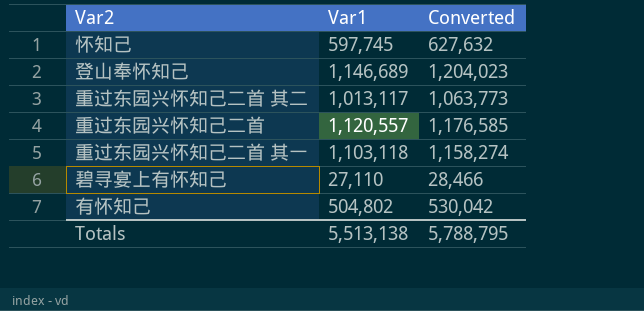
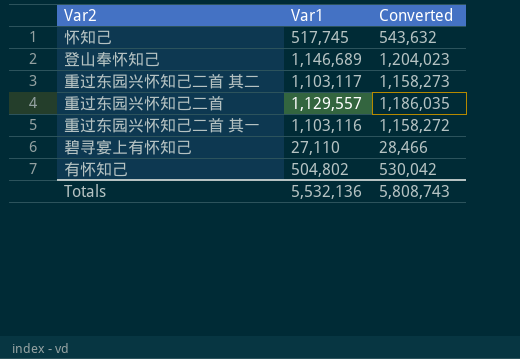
怀知己 | Var1: 597,745 -> 517,745
怀知己 | Converted: 627,632 -> 543,632
重过东园兴怀知己二首 其二 | Var1: 1,013,117 -> 1,103,117
重过东园兴怀知己二首 其二 | Converted: 1,063,773 -> 1,158,273
重过东园兴怀知己二首 | Var1: 1,120,557 -> 1,129,557
重过东园兴怀知己二首 | Converted: 1,176,585 -> 1,186,035
重过东园兴怀知己二首 其一 | Var1: 1,103,118 -> 1,103,116
重过东园兴怀知己二首 其一 | Converted: 1,158,274 -> 1,158,272
Totals | Var1: 5,513,138 -> 5,532,136
Totals | Converted: 5,788,795 -> 5,808,743

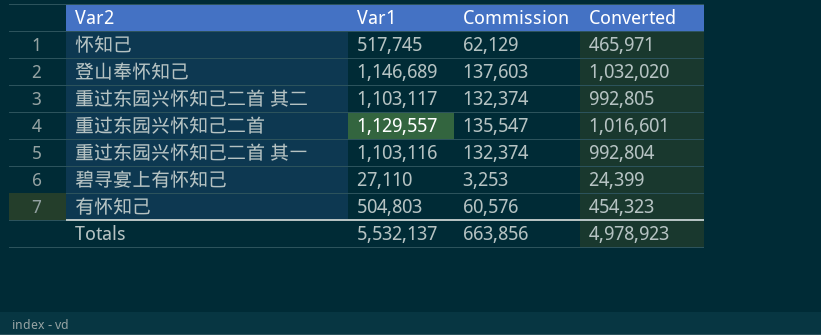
column Commission | formula: none -> [Var1] * 0.12
column Converted | formula: [Var1] * 1.05 -> [Var1] * 0.9
有怀知己 | Var1: 504,802 -> 504,803
Totals | Var1: 5,532,136 -> 5,532,137
Totals | Converted: 5,808,743 -> 4,978,923

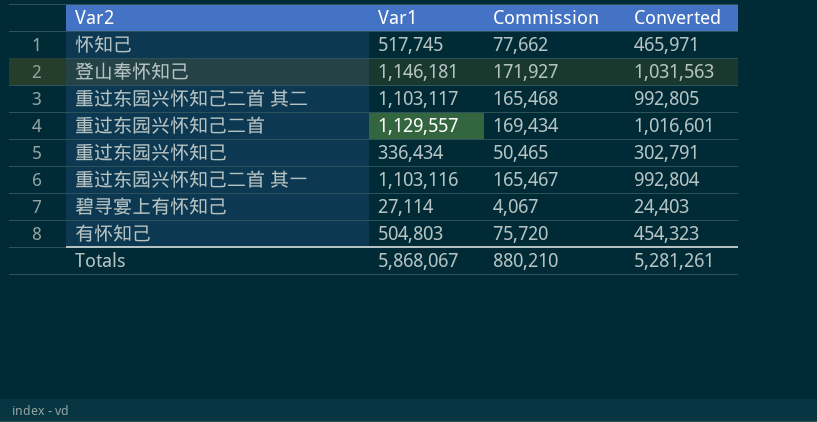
column Commission | formula: [Var1] * 0.12 -> [Var1] * 0.15
登山奉怀知己 | Var1: 1,146,689 -> 1,146,181
登山奉怀知己 | Converted: 1,032,020 -> 1,031,563
row 重过东园兴怀知己: none -> 336,434 | 50,465 | 302,791
碧寻宴上有怀知己 | Var1: 27,110 -> 27,114
碧寻宴上有怀知己 | Converted: 24,399 -> 24,403
Totals | Var1: 5,532,137 -> 5,868,067
Totals | Commission: 663,856 -> 880,210
Totals | Converted: 4,978,923 -> 5,281,261

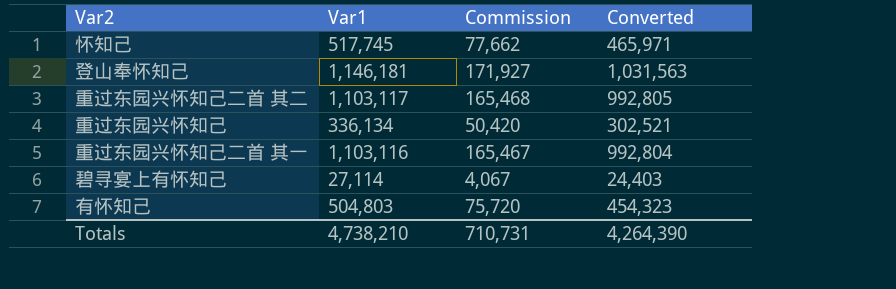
row 重过东园兴怀知己二首: 1,129,557 | 169,434 | 1,016,601 -> none
重过东园兴怀知己 | Var1: 336,434 -> 336,134
重过东园兴怀知己 | Commission: 50,465 -> 50,420
重过东园兴怀知己 | Converted: 302,791 -> 302,521
Totals | Var1: 5,868,067 -> 4,738,210
Totals | Commission: 880,210 -> 710,731
Totals | Converted: 5,281,261 -> 4,264,390

